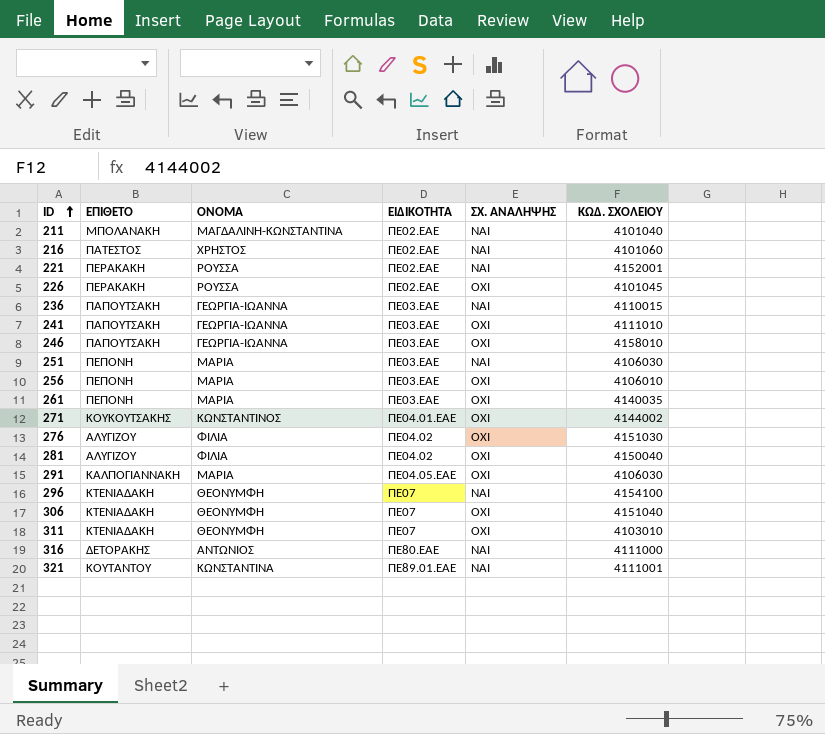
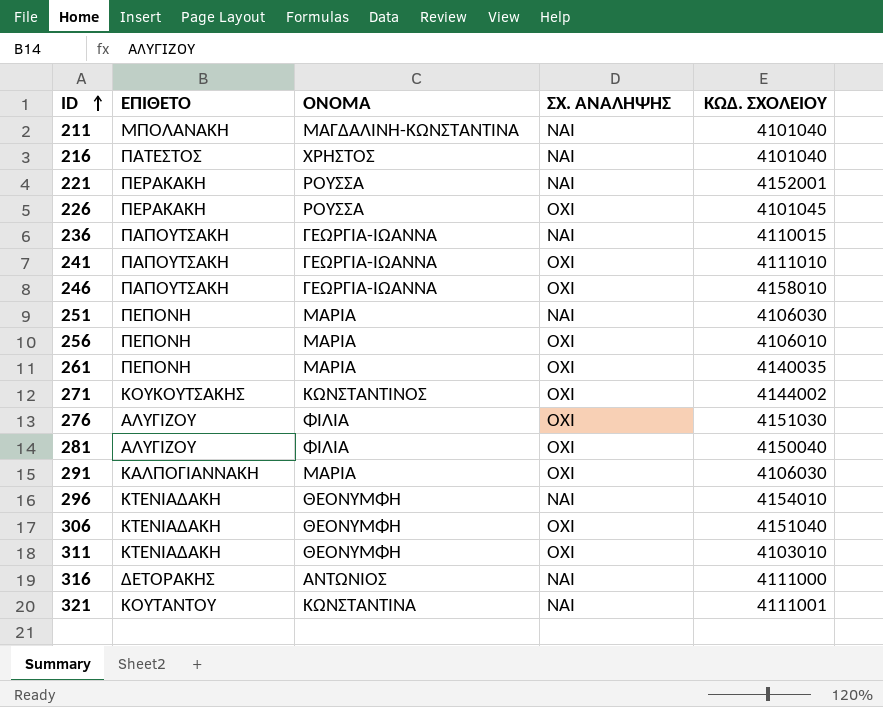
column ΕΙΔΙΚΟΤΗΤΑ | position: 4 -> none
216 | ΚΩΔ. ΣΧΟΛΕΙΟΥ: 4101060 -> 4101040
296 | ΚΩΔ. ΣΧΟΛΕΙΟΥ: 4154100 -> 4154010

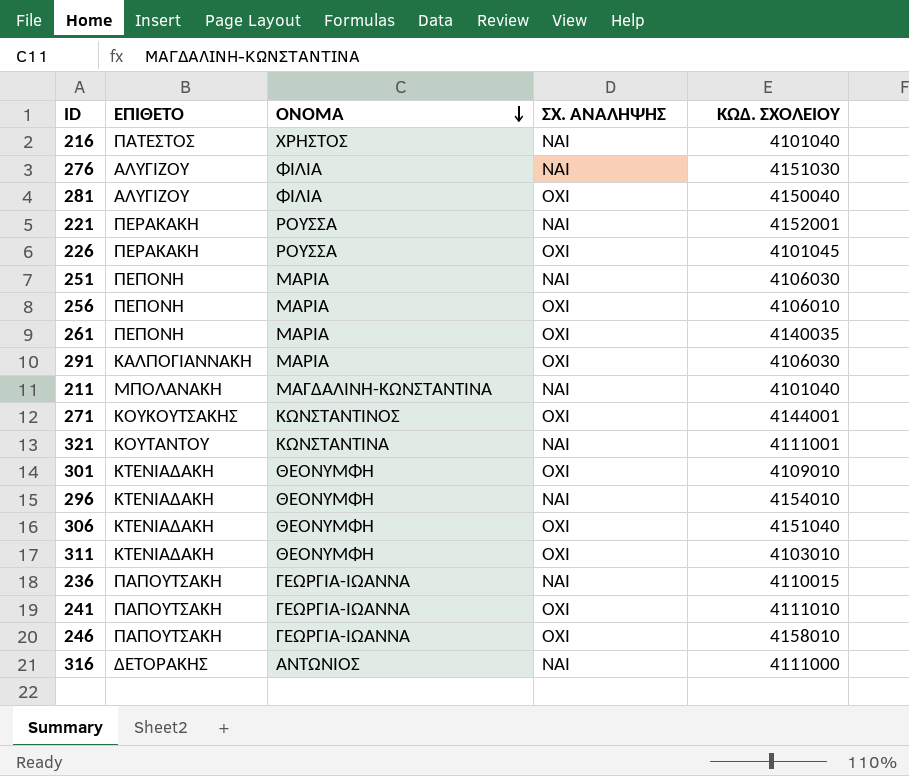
row order: ID ascending -> ΟΝΟΜΑ descending
276 | ΣΧ. ΑΝΑΛΗΨΗΣ: OXI -> NAI
271 | ΚΩΔ. ΣΧΟΛΕΙΟΥ: 4144002 -> 4144001
row 301: none -> ΚΤΕΝΙΑΔΑΚΗ | ΘΕΟΝΥΜΦΗ | OXI | 4109010

